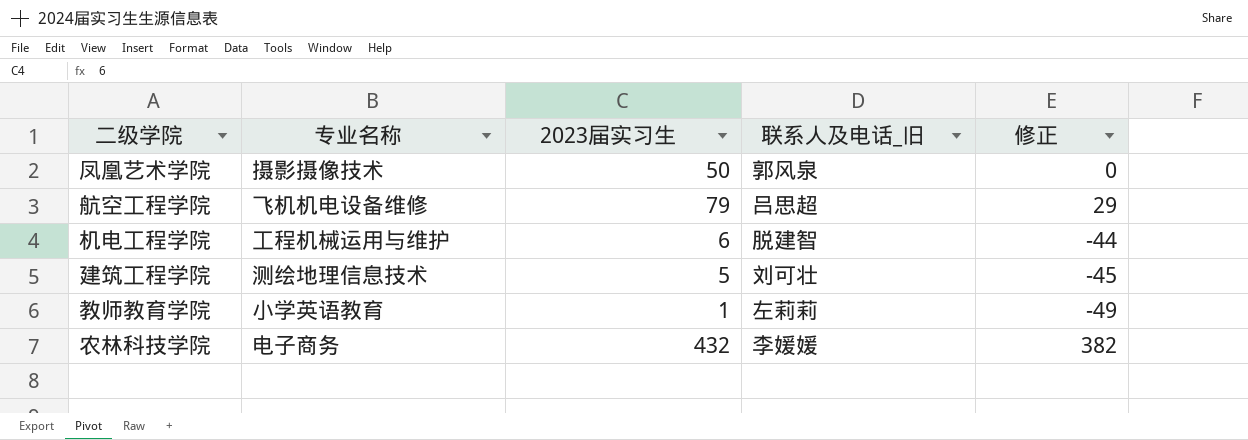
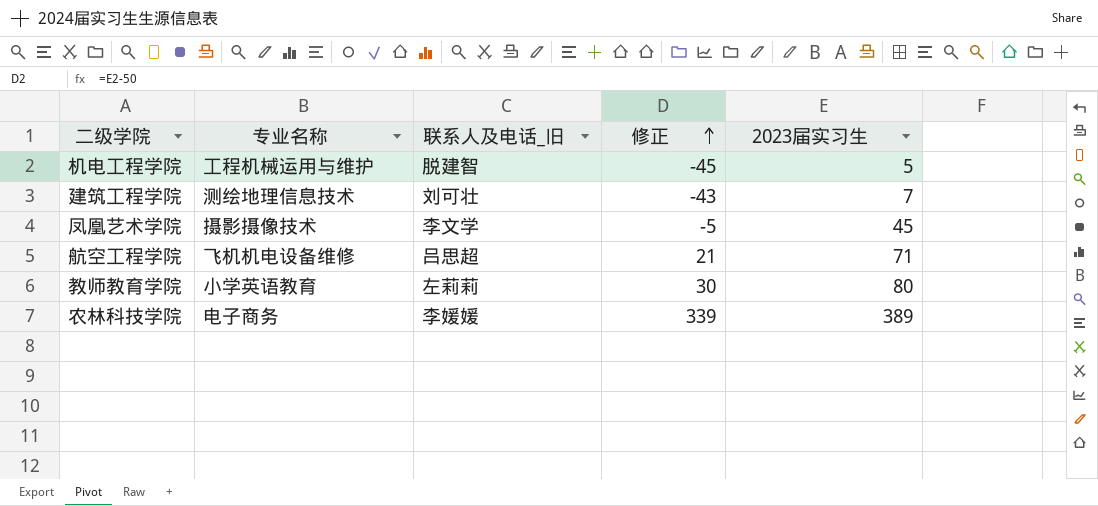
row order: none -> 修正 ascending
column 2023届实习生 | position: 3 -> 5
机电工程学院 | 修正: -44 -> -45
机电工程学院 | 2023届实习生: 6 -> 5
建筑工程学院 | 修正: -45 -> -43
建筑工程学院 | 2023届实习生: 5 -> 7
凤凰艺术学院 | 联系人及电话_旧: 郭风泉 -> 李文学
凤凰艺术学院 | 修正: 0 -> -5
凤凰艺术学院 | 2023届实习生: 50 -> 45
航空工程学院 | 修正: 29 -> 21
航空工程学院 | 2023届实习生: 79 -> 71
教师教育学院 | 修正: -49 -> 30
教师教育学院 | 2023届实习生: 1 -> 80
农林科技学院 | 修正: 382 -> 339
农林科技学院 | 2023届实习生: 432 -> 389

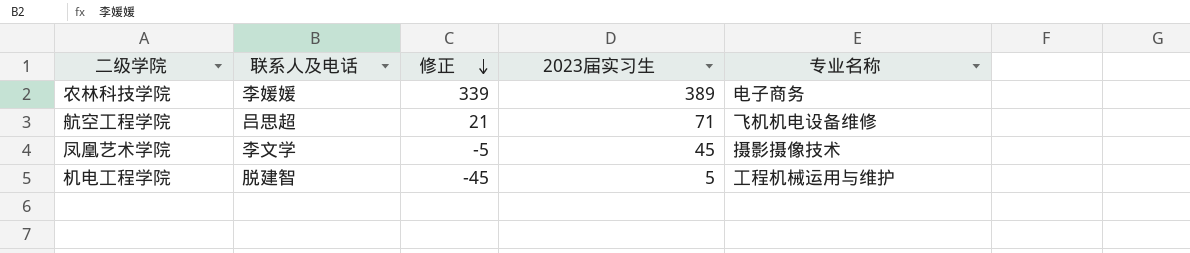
row order: 修正 ascending -> 修正 descending
column name: 联系人及电话_旧 -> 联系人及电话
column 专业名称 | position: 2 -> 5
row 建筑工程学院: 测绘地理信息技术 | 刘可壮 | -43 | 7 -> none
row 教师教育学院: 小学英语教育 | 左莉莉 | 30 | 80 -> none

